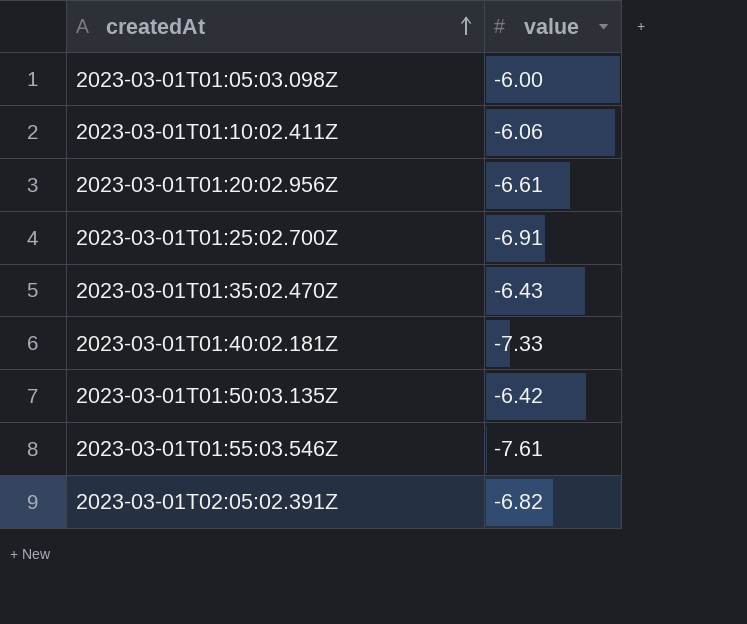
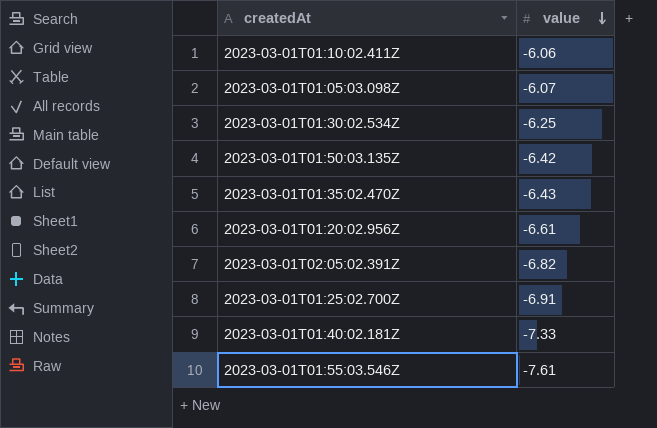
row order: createdAt ascending -> value descending
2023-03-01T01:05:03.098Z | value: -6.00 -> -6.07
row 2023-03-01T01:30:02.534Z: none -> -6.25

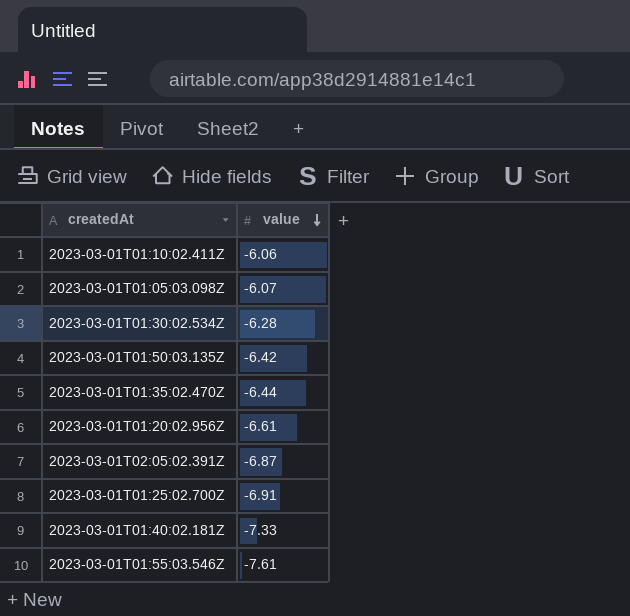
2023-03-01T01:30:02.534Z | value: -6.25 -> -6.28
2023-03-01T01:35:02.470Z | value: -6.43 -> -6.44
2023-03-01T02:05:02.391Z | value: -6.82 -> -6.87

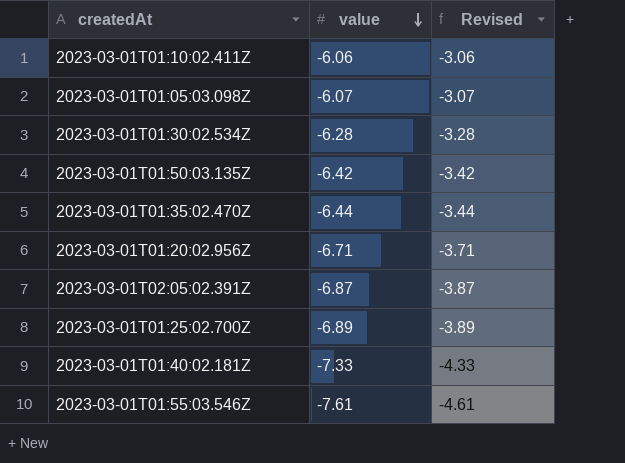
column Revised | formula: none -> [value] + 3
2023-03-01T01:20:02.956Z | value: -6.61 -> -6.71
2023-03-01T01:25:02.700Z | value: -6.91 -> -6.89

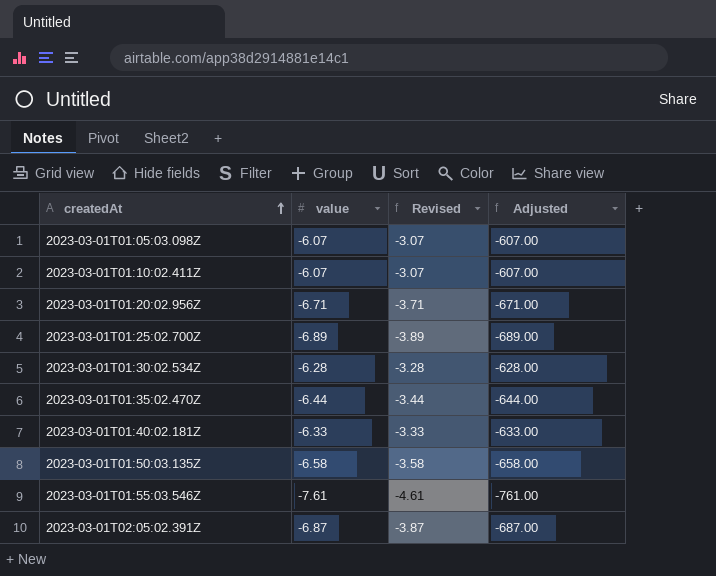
row order: value descending -> createdAt ascending
column Adjusted | formula: none -> [value] * 100
2023-03-01T01:10:02.411Z | value: -6.06 -> -6.07
2023-03-01T01:10:02.411Z | Revised: -3.06 -> -3.07
2023-03-01T01:40:02.181Z | value: -7.33 -> -6.33
2023-03-01T01:40:02.181Z | Revised: -4.33 -> -3.33
2023-03-01T01:50:03.135Z | value: -6.42 -> -6.58
2023-03-01T01:50:03.135Z | Revised: -3.42 -> -3.58

